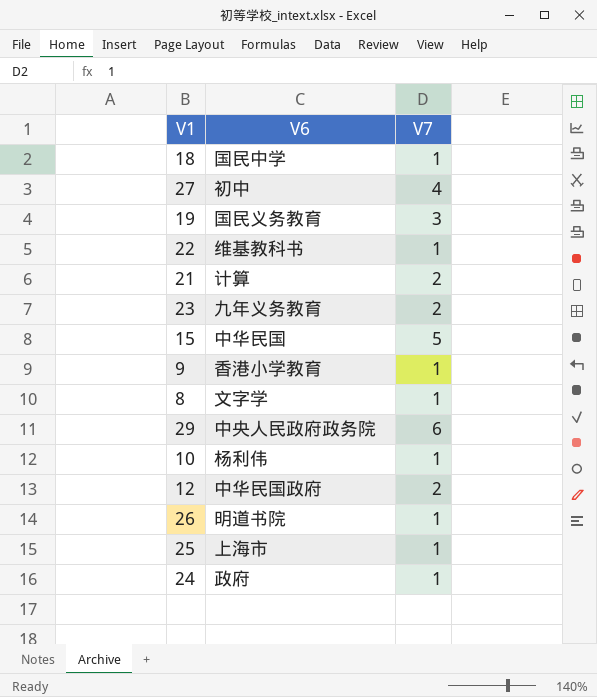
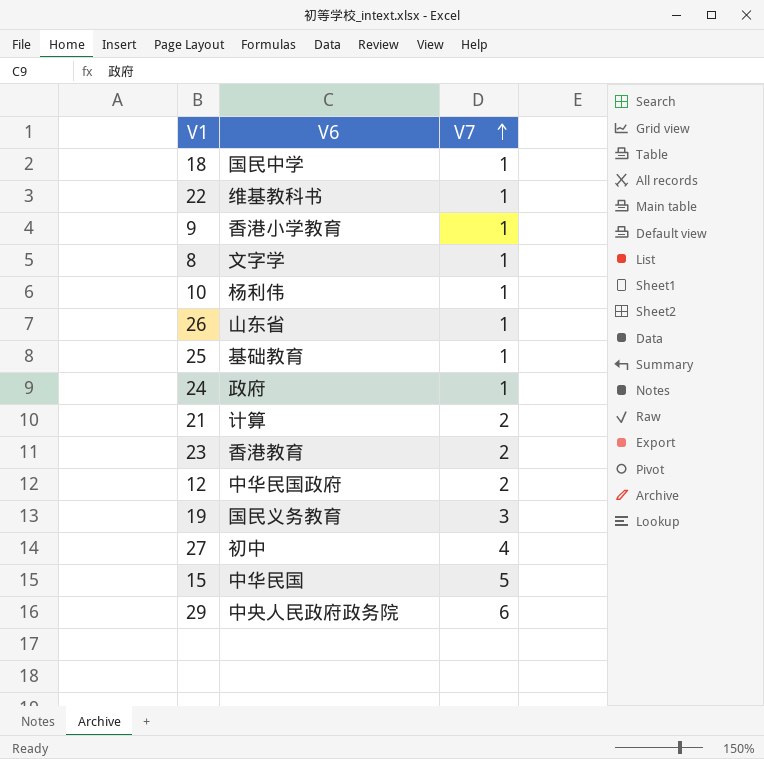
row order: none -> V7 ascending
26 | V6: 明道书院 -> 山东省
25 | V6: 上海市 -> 基础教育
23 | V6: 九年义务教育 -> 香港教育

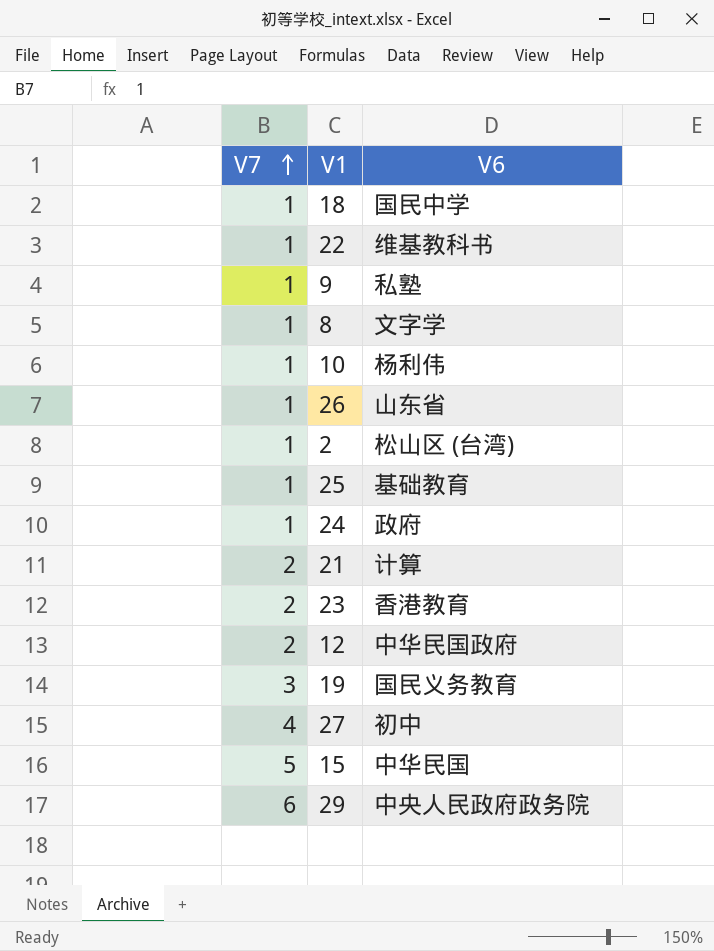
column V7 | position: 3 -> 1
9 | V6: 香港小学教育 -> 私塾
row 2: none -> 1 | 松山区 (台湾)

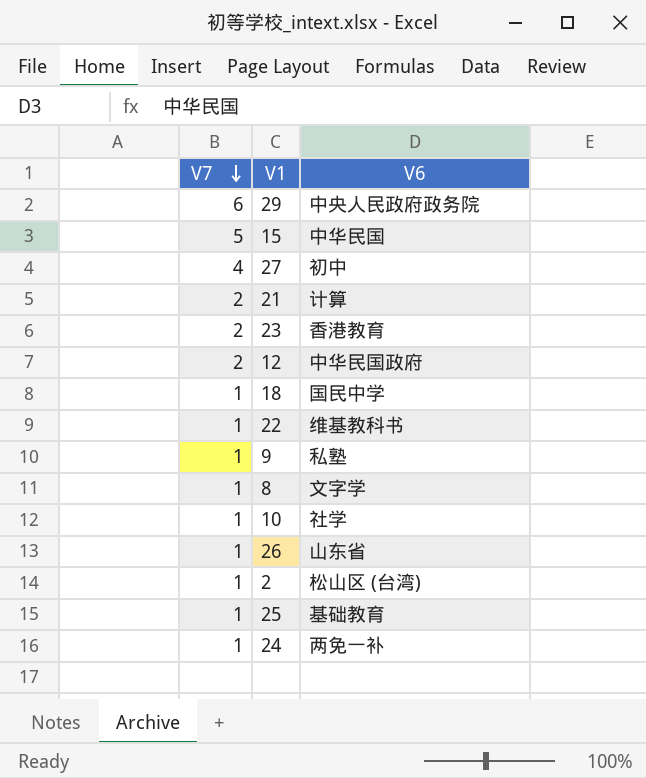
row order: V7 ascending -> V7 descending
row 19: 3 | 国民义务教育 -> none
10 | V6: 杨利伟 -> 社学
24 | V6: 政府 -> 两免一补

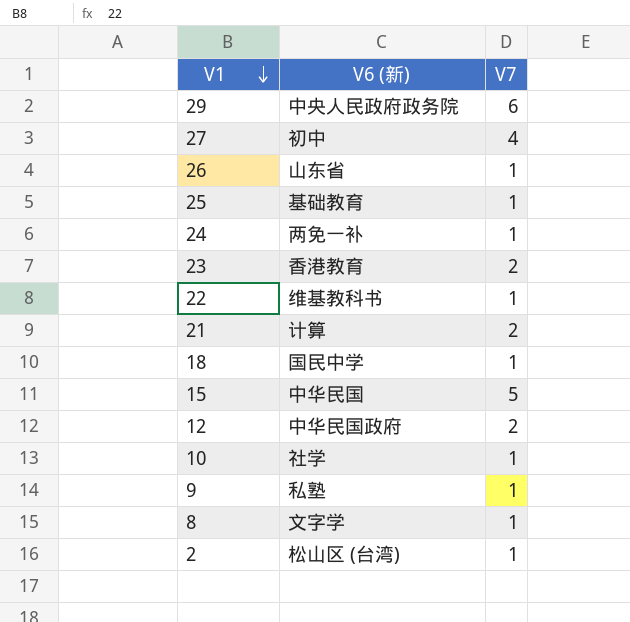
row order: V7 descending -> V1 descending
column name: V6 -> V6 (新)
column V7 | position: 1 -> 3

